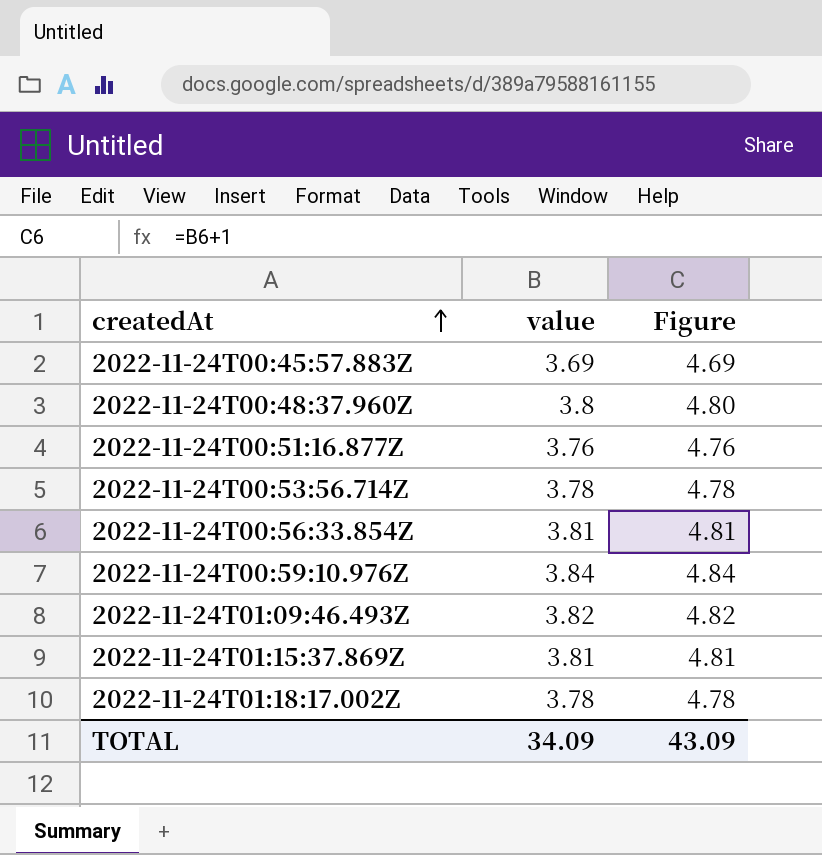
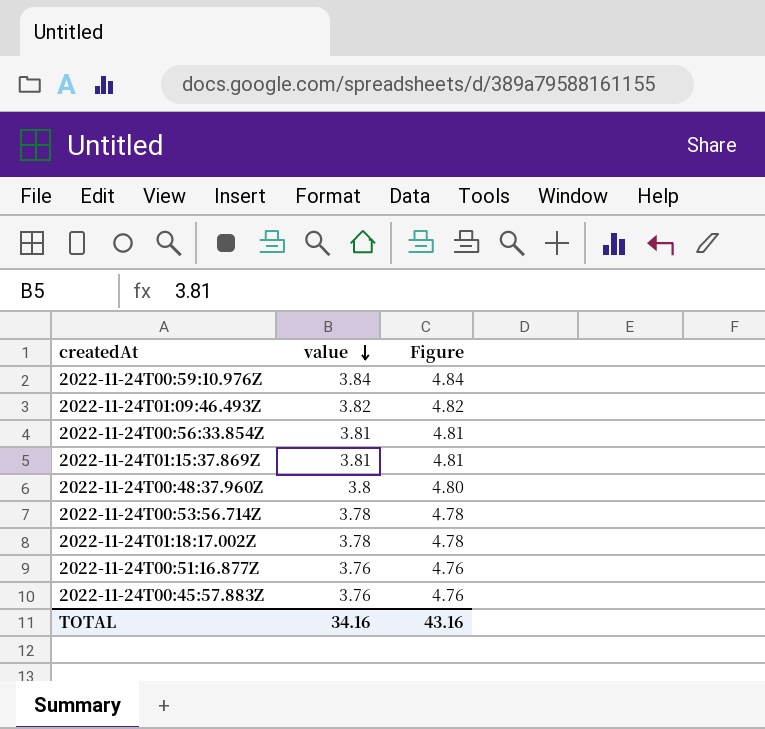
row order: createdAt ascending -> value descending
2022-11-24T00:45:57.883Z | value: 3.69 -> 3.76
2022-11-24T00:45:57.883Z | Figure: 4.69 -> 4.76
TOTAL | value: 34.09 -> 34.16
TOTAL | Figure: 43.09 -> 43.16

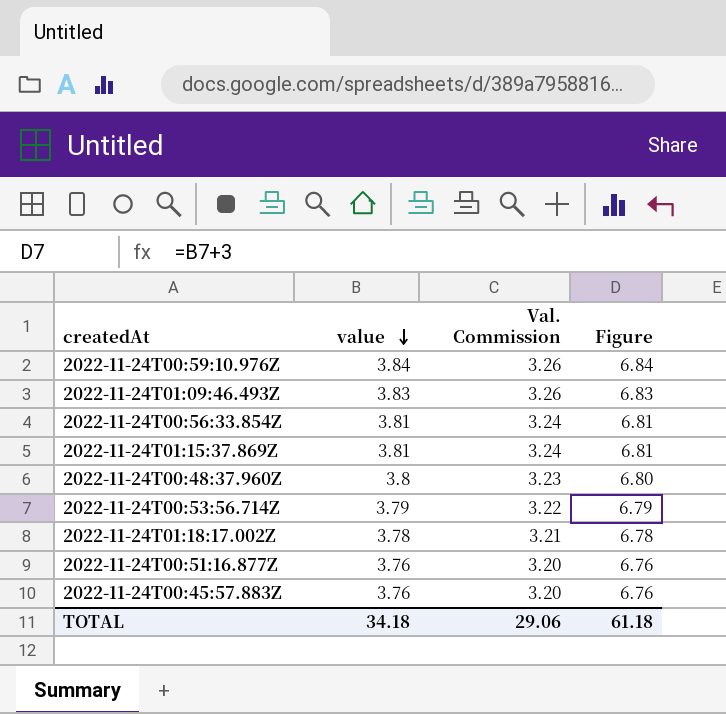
column Val. Commission | formula: none -> [value] * 0.85
column Figure | formula: [value] + 1 -> [value] + 3
2022-11-24T01:09:46.493Z | value: 3.82 -> 3.83
2022-11-24T00:53:56.714Z | value: 3.78 -> 3.79
TOTAL | value: 34.16 -> 34.18
TOTAL | Figure: 43.16 -> 61.18

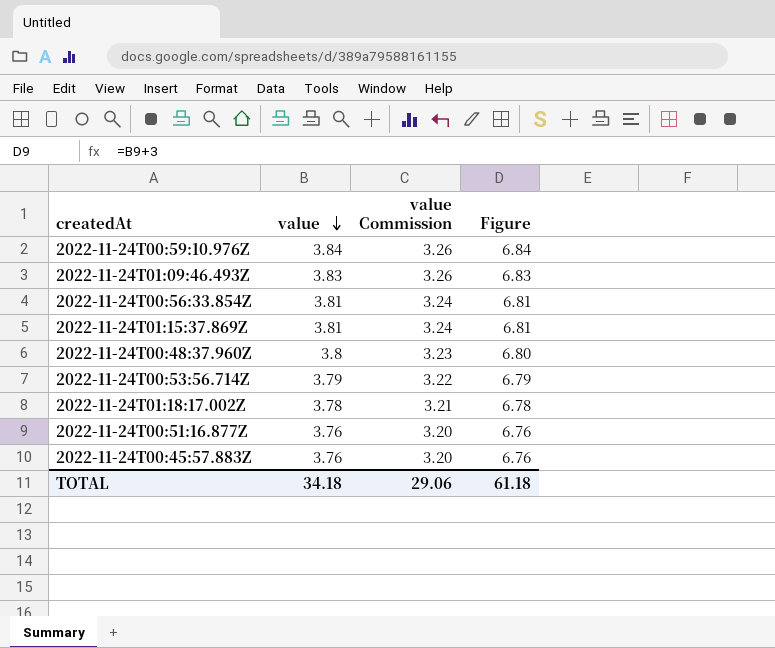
column name: Val. Commission -> value Commission

